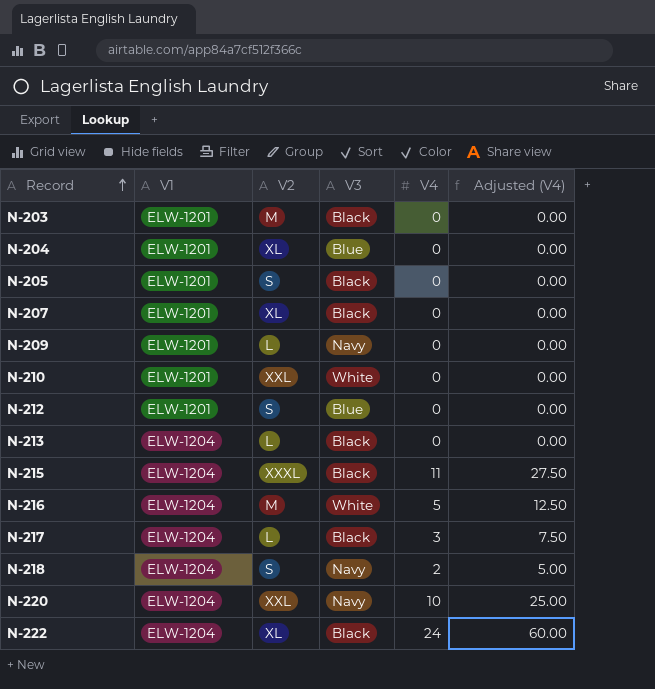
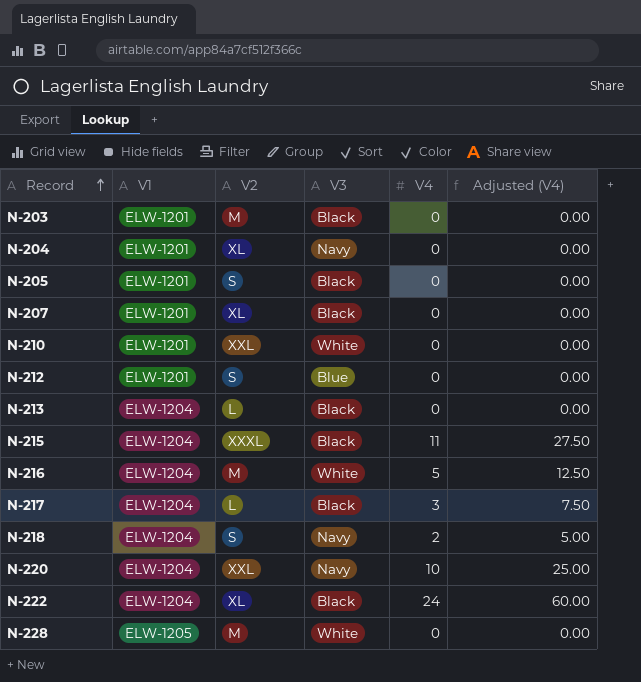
row N-209: ELW-1201 | L | Navy | 0 | 0.00 -> none
N-204 | V3: Blue -> Navy
row N-228: none -> ELW-1205 | M | White | 0 | 0.00

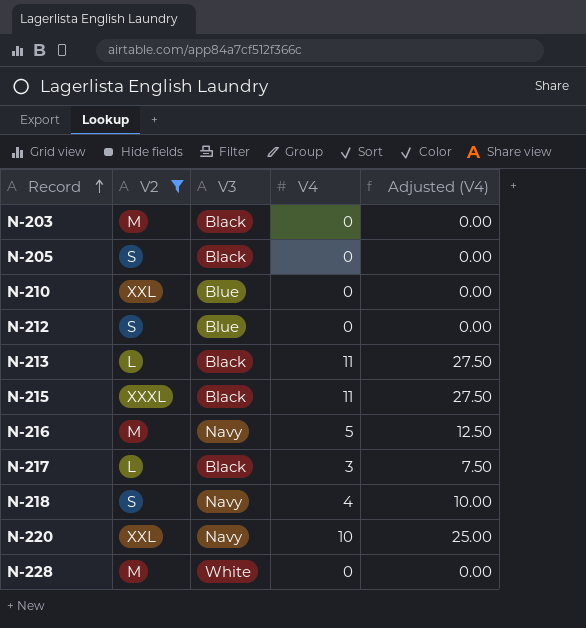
filter: none -> V2 != XL
column V1 | position: 2 -> none
N-210 | V3: White -> Blue
N-213 | V4: 0 -> 11
N-213 | Adjusted (V4): 0.00 -> 27.50
N-216 | V3: White -> Navy
N-218 | V4: 2 -> 4
N-218 | Adjusted (V4): 5.00 -> 10.00

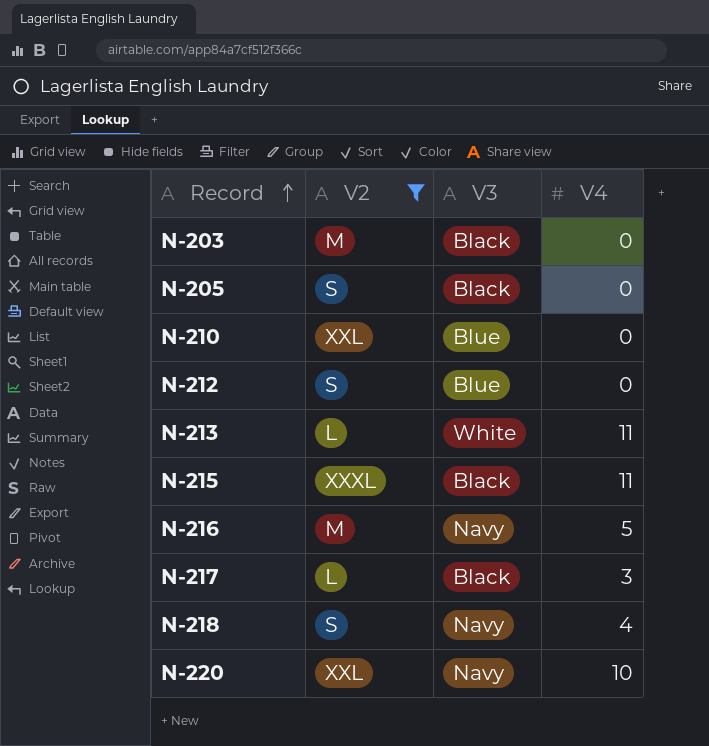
column Adjusted (V4) | formula: [V4] * 2.5 -> none
row N-228: M | White | 0 | 0.00 -> none
N-213 | V3: Black -> White

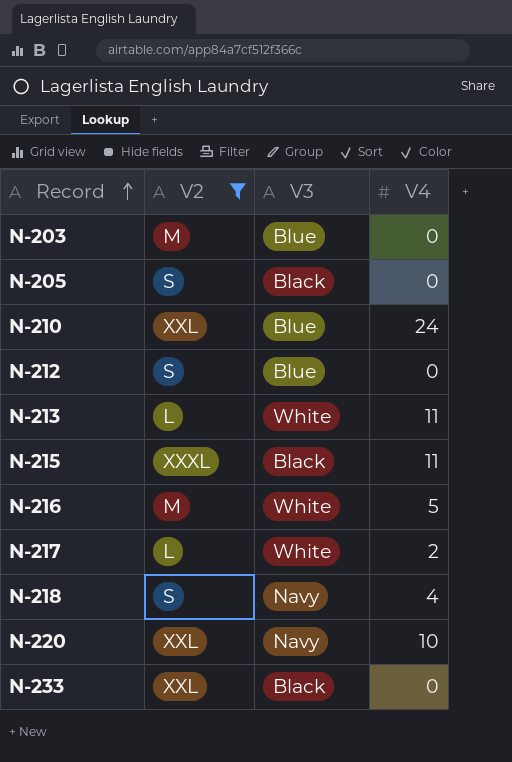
N-203 | V3: Black -> Blue
N-210 | V4: 0 -> 24
N-216 | V3: Navy -> White
N-217 | V3: Black -> White
N-217 | V4: 3 -> 2
row N-233: none -> XXL | Black | 0

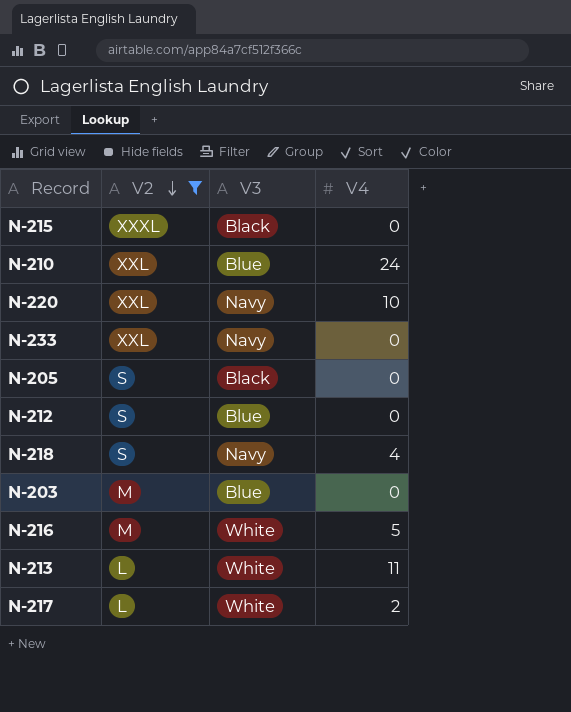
row order: Record ascending -> V2 descending
N-215 | V4: 11 -> 0
N-233 | V3: Black -> Navy

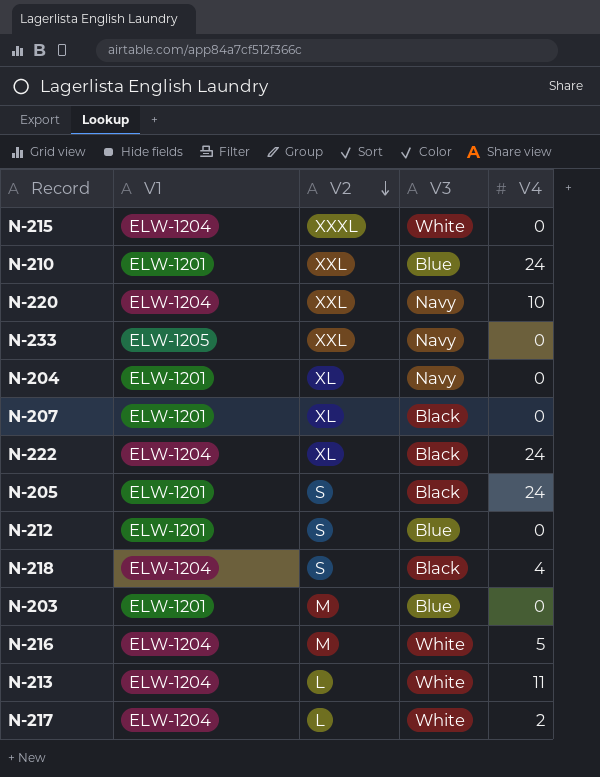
filter: V2 != XL -> none
column V1 | position: none -> 2
N-215 | V3: Black -> White
N-205 | V4: 0 -> 24
N-218 | V3: Navy -> Black

